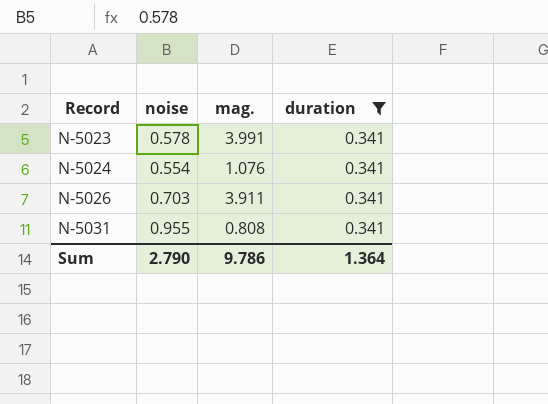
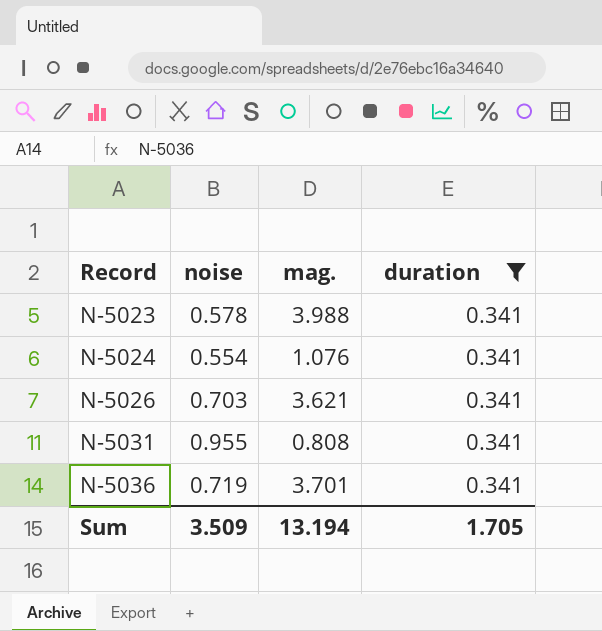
N-5023 | mag.: 3.991 -> 3.988
N-5026 | mag.: 3.911 -> 3.621
row N-5036: none -> 0.719 | 3.701 | 0.341
Sum | noise: 2.790 -> 3.509
Sum | mag.: 9.786 -> 13.194
Sum | duration: 1.364 -> 1.705

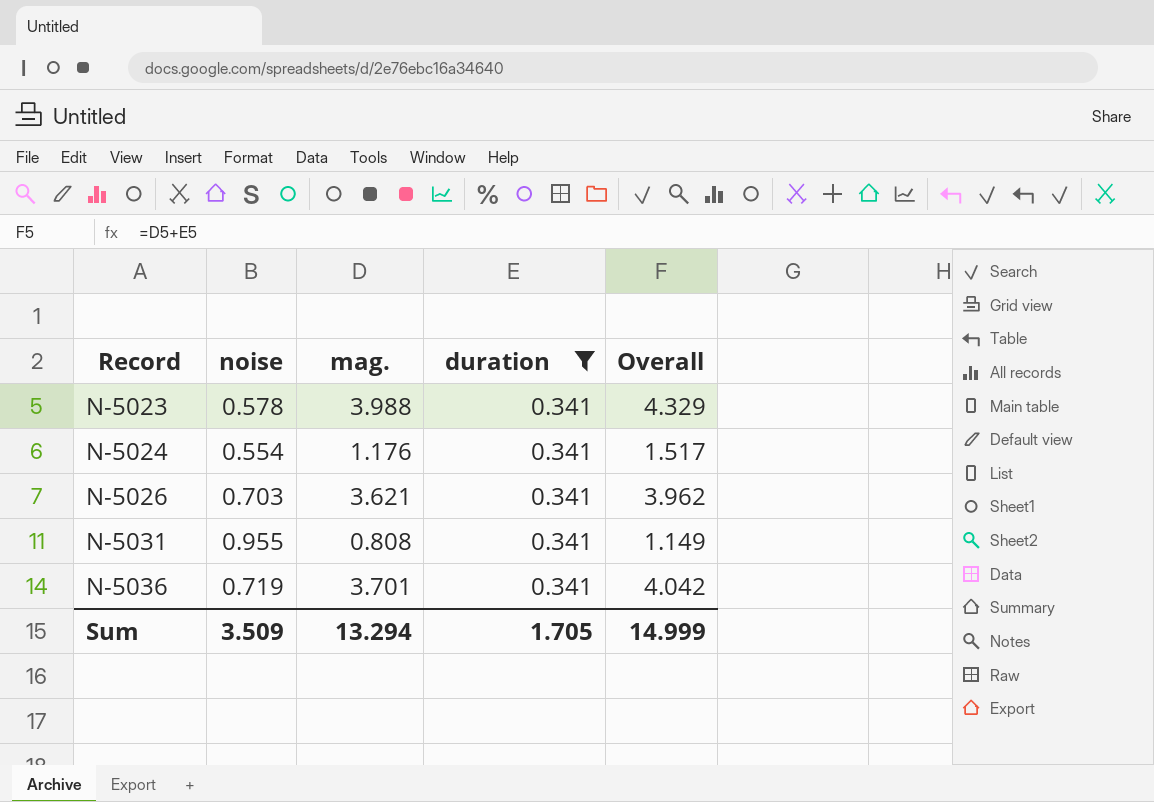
column Overall | formula: none -> [mag.] + [duration]
N-5024 | mag.: 1.076 -> 1.176
Sum | mag.: 13.194 -> 13.294

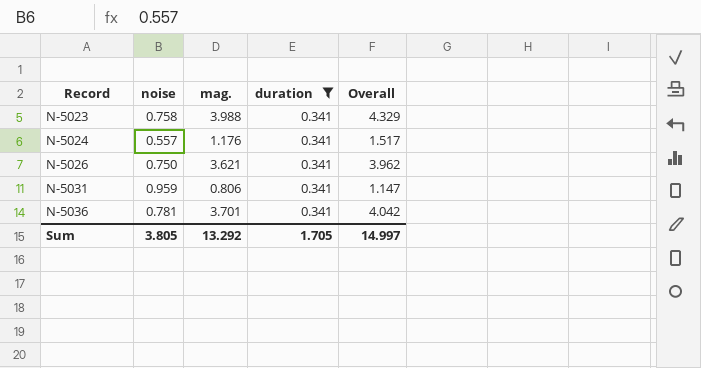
N-5023 | noise: 0.578 -> 0.758
N-5024 | noise: 0.554 -> 0.557
N-5026 | noise: 0.703 -> 0.750
N-5031 | noise: 0.955 -> 0.959
N-5031 | mag.: 0.808 -> 0.806
N-5031 | Overall: 1.149 -> 1.147
N-5036 | noise: 0.719 -> 0.781
Sum | noise: 3.509 -> 3.805
Sum | mag.: 13.294 -> 13.292
Sum | Overall: 14.999 -> 14.997

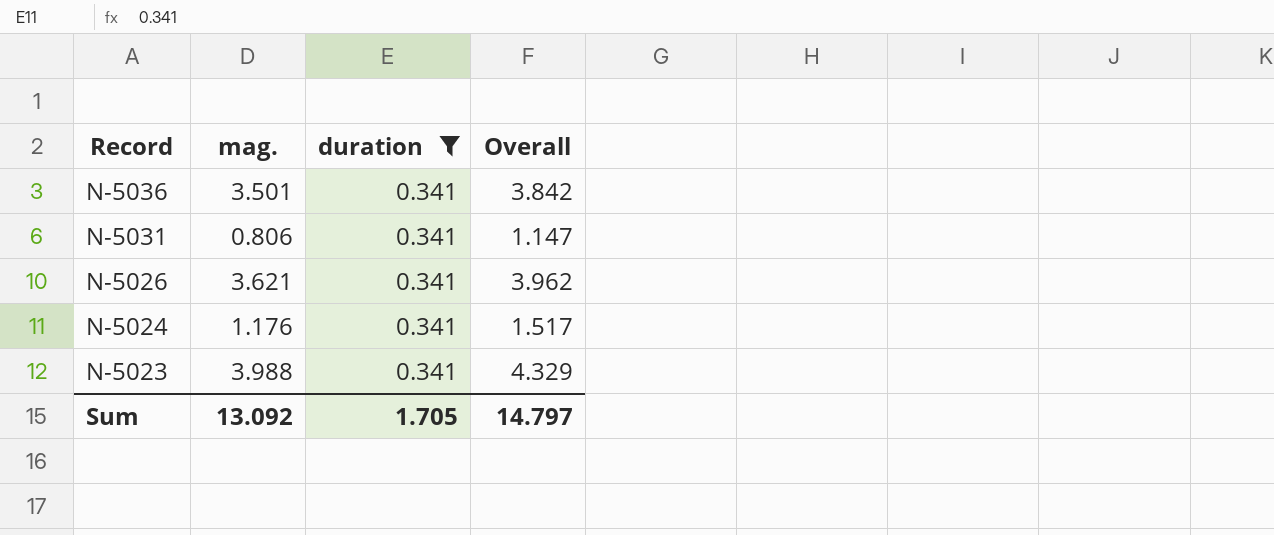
row order: Record ascending -> Record descending
column noise | position: 2 -> none
N-5036 | mag.: 3.701 -> 3.501
N-5036 | Overall: 4.042 -> 3.842
Sum | mag.: 13.292 -> 13.092
Sum | Overall: 14.997 -> 14.797

